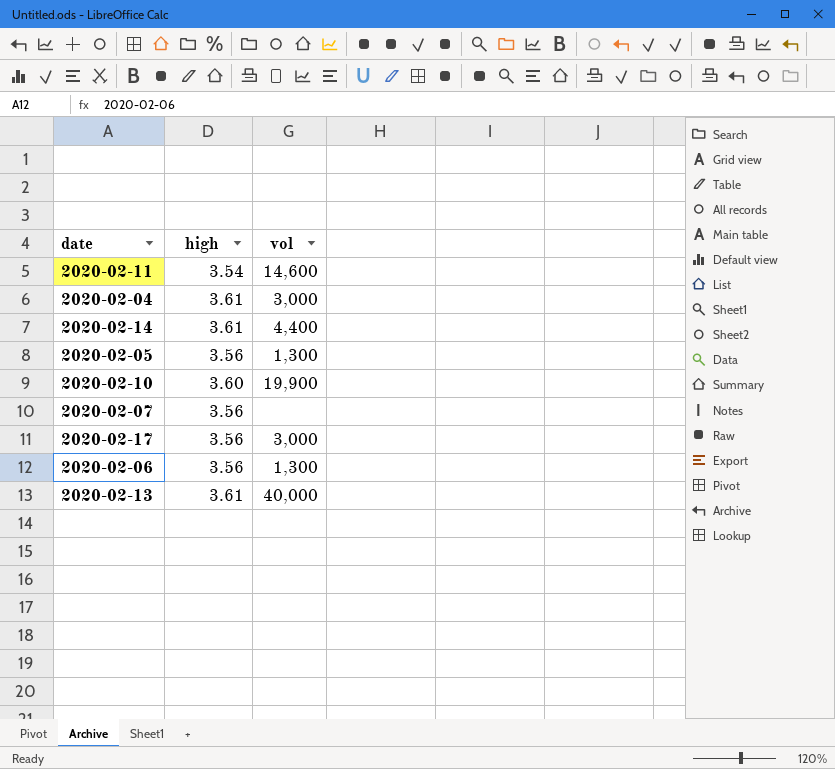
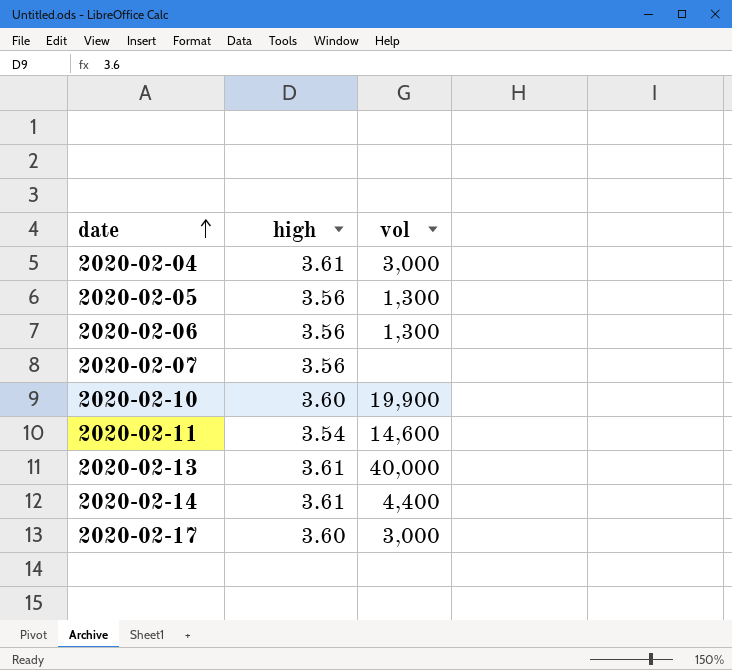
row order: none -> date ascending
2020-02-17 | high: 3.56 -> 3.60

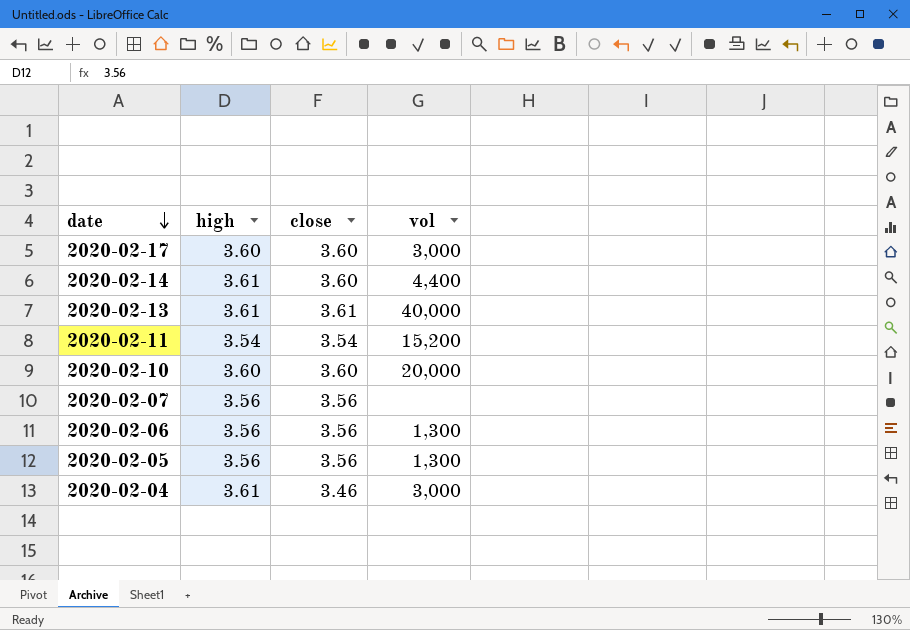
row order: date ascending -> date descending
column close | position: none -> 3
2020-02-11 | vol: 14,600 -> 15,200
2020-02-10 | vol: 19,900 -> 20,000

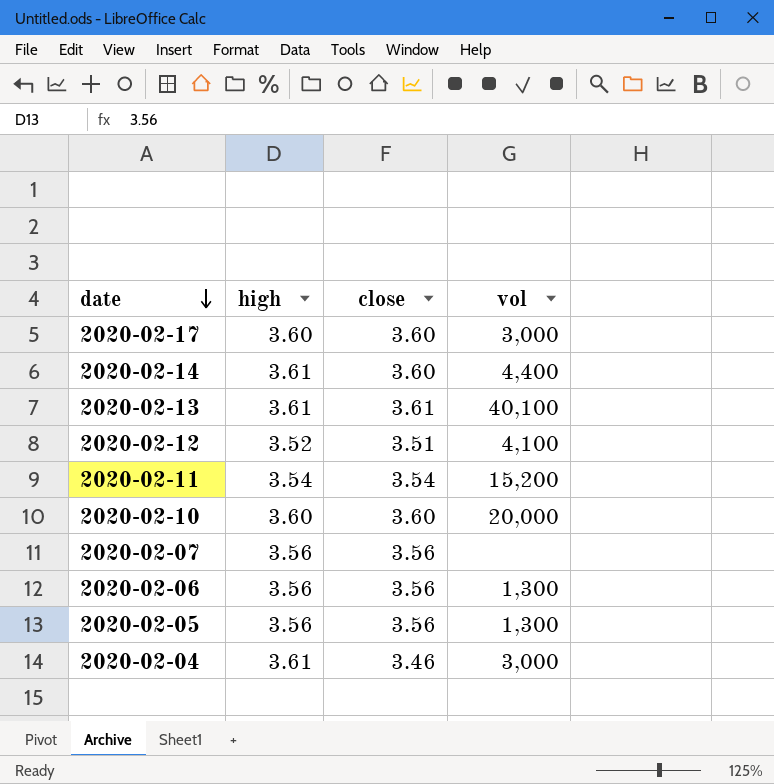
2020-02-13 | vol: 40,000 -> 40,100
row 2020-02-12: none -> 3.52 | 3.51 | 4,100

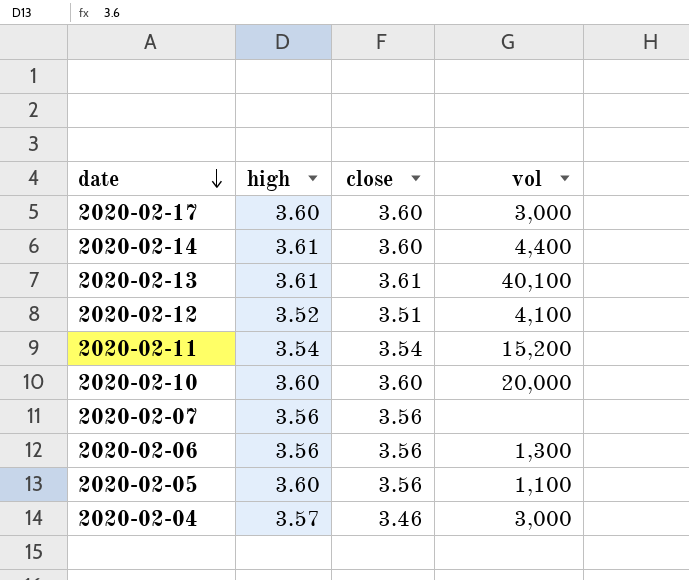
2020-02-05 | high: 3.56 -> 3.60
2020-02-05 | vol: 1,300 -> 1,100
2020-02-04 | high: 3.61 -> 3.57

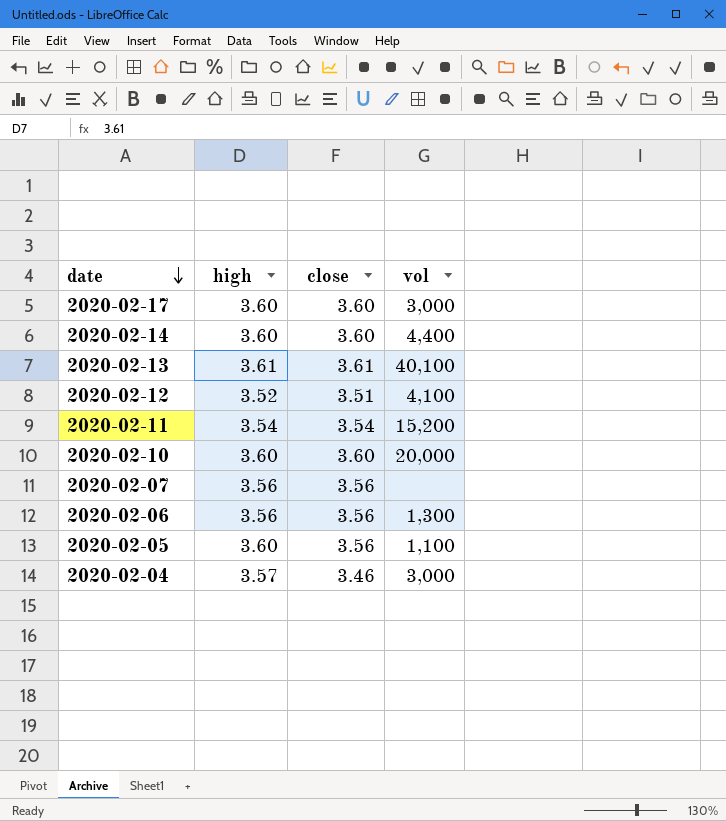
2020-02-14 | high: 3.61 -> 3.60

